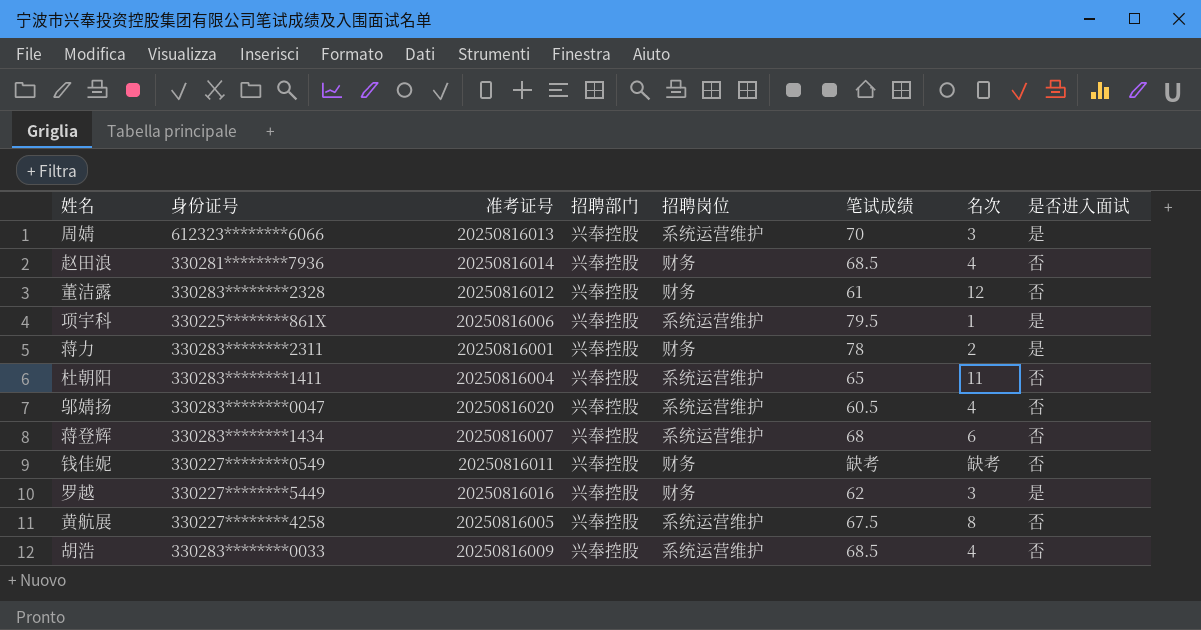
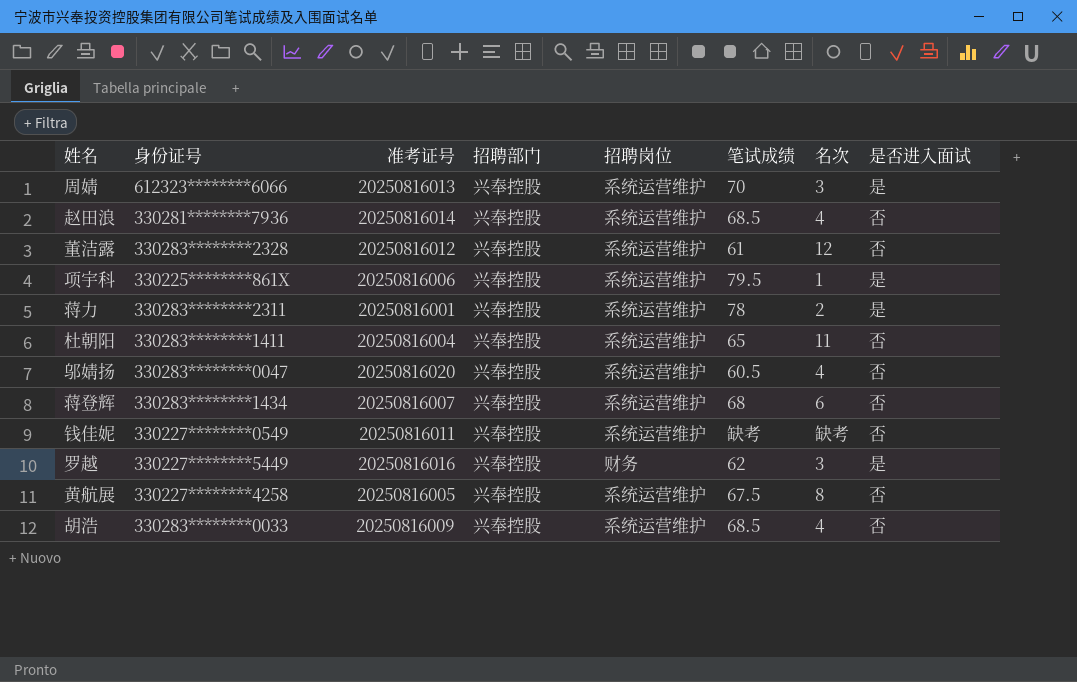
赵田浪 | 招聘岗位: 财务 -> 系统运营维护
董洁露 | 招聘岗位: 财务 -> 系统运营维护
蒋力 | 招聘岗位: 财务 -> 系统运营维护
钱佳妮 | 招聘岗位: 财务 -> 系统运营维护

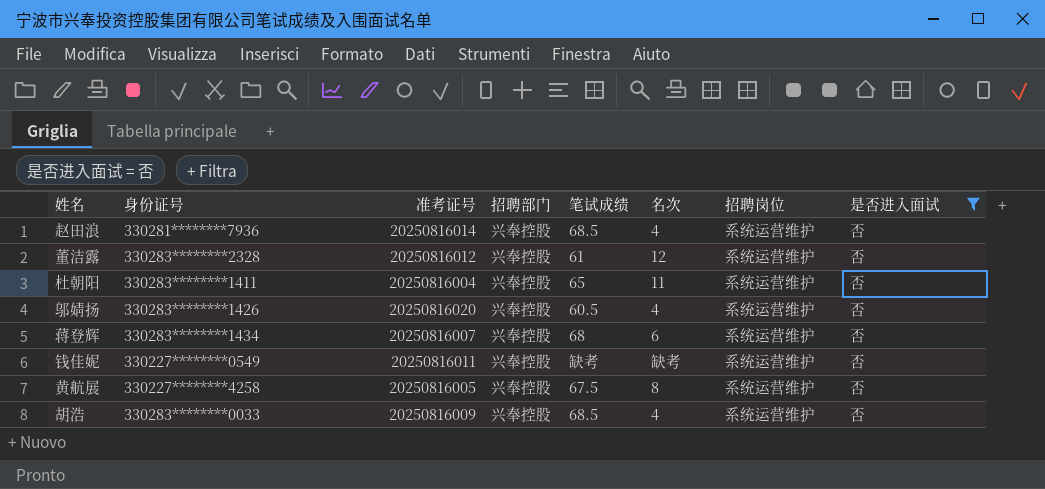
filter: none -> 是否进入面试 = 否
column 招聘岗位 | position: 5 -> 7
邬婧扬 | 身份证号: 330283********0047 -> 330283********1426

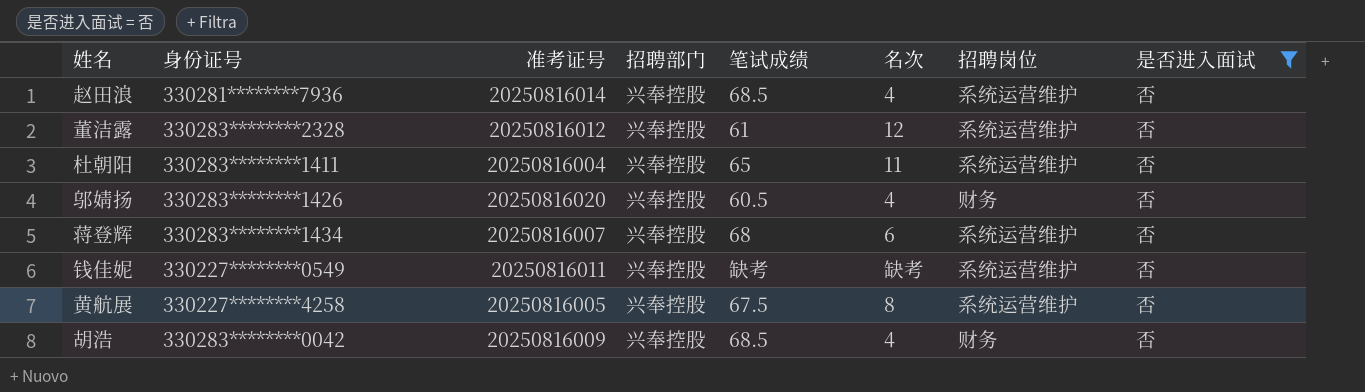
邬婧扬 | 招聘岗位: 系统运营维护 -> 财务
胡浩 | 身份证号: 330283********0033 -> 330283********0042
胡浩 | 招聘岗位: 系统运营维护 -> 财务

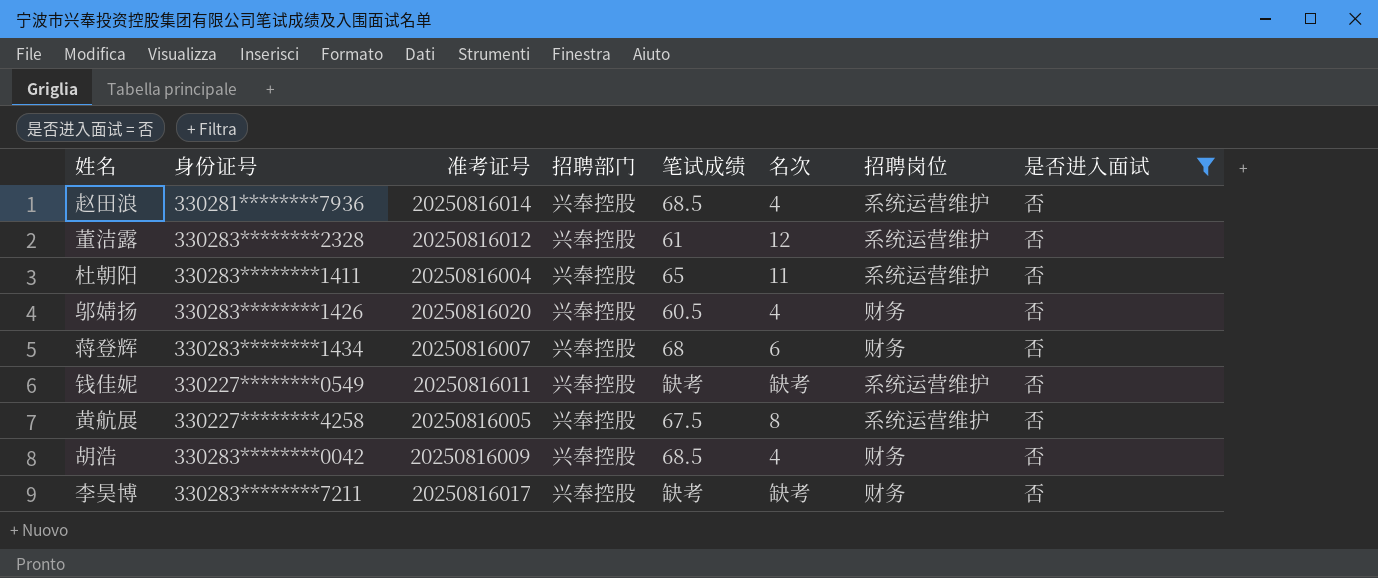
蒋登辉 | 招聘岗位: 系统运营维护 -> 财务
row 李昊博: none -> 330283********7211 | 20250816017 | 兴奉控股 | 缺考 | 缺考 | 财务 | 否

